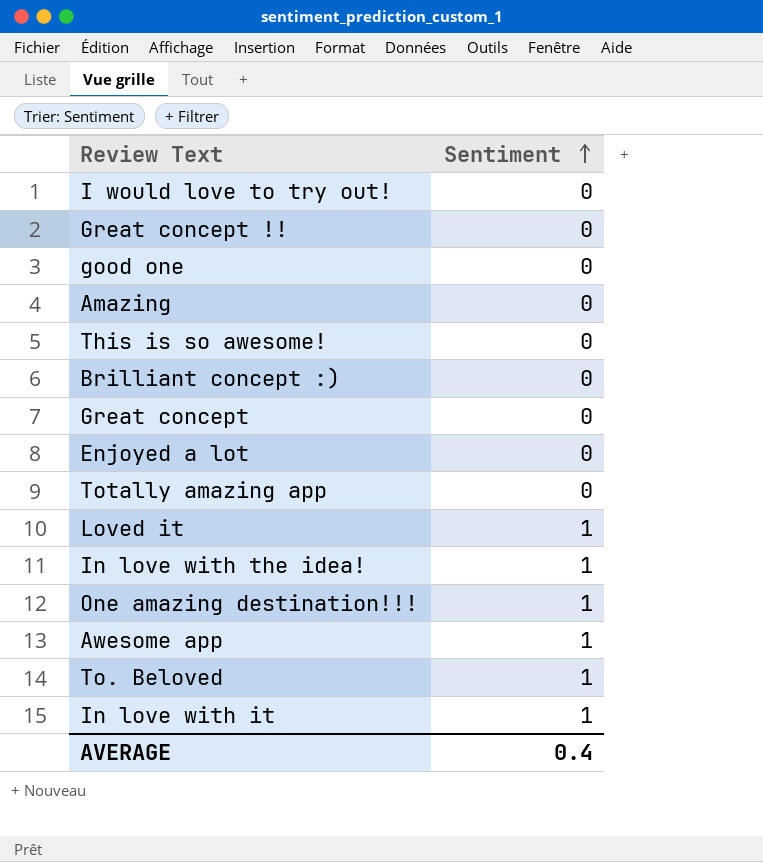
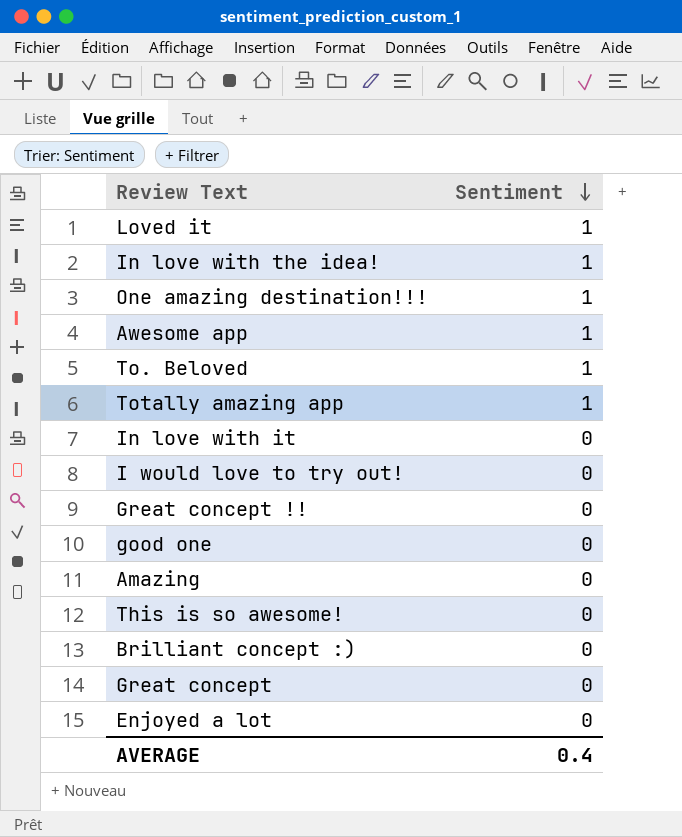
row order: Sentiment ascending -> Sentiment descending
Totally amazing app | Sentiment: 0 -> 1
In love with it | Sentiment: 1 -> 0

